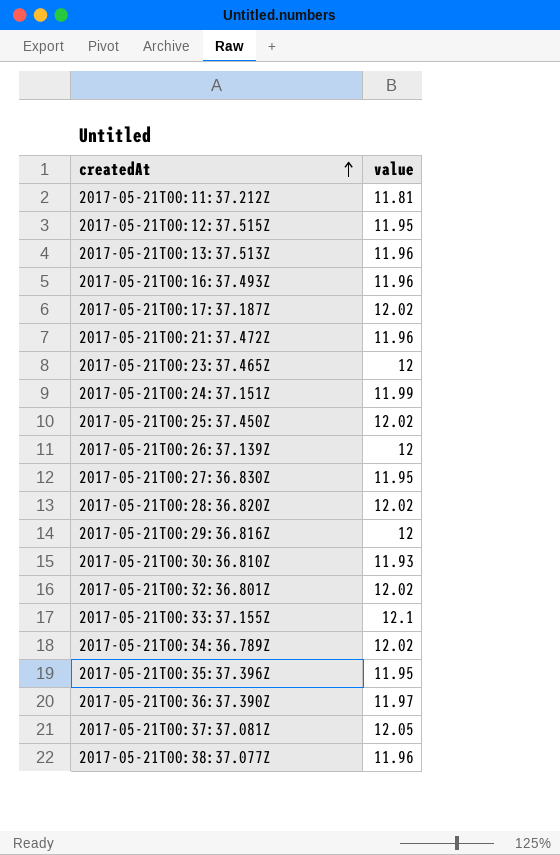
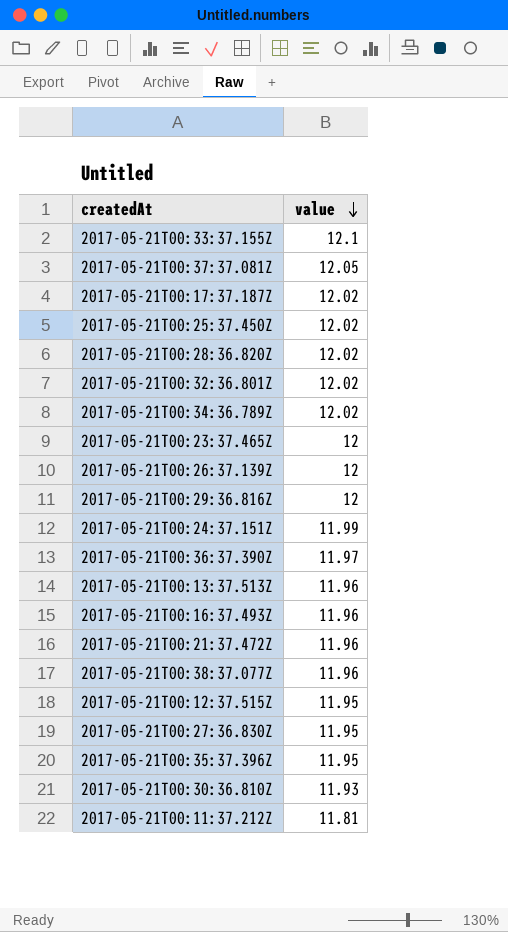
row order: createdAt ascending -> value descending

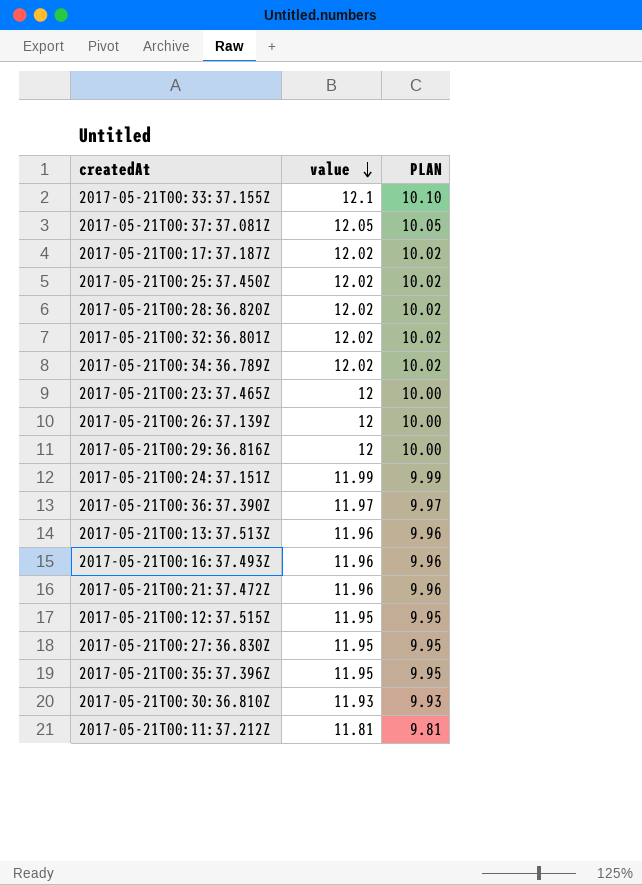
column PLAN | formula: none -> [value] - 2
row 2017-05-21T00:38:37.077Z: 11.96 -> none

